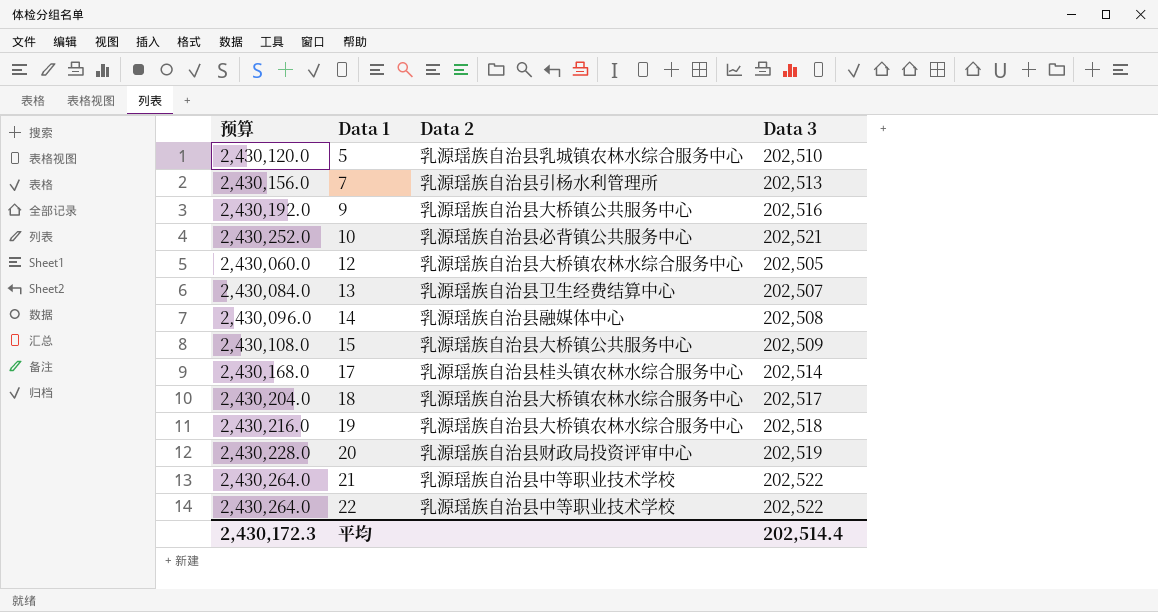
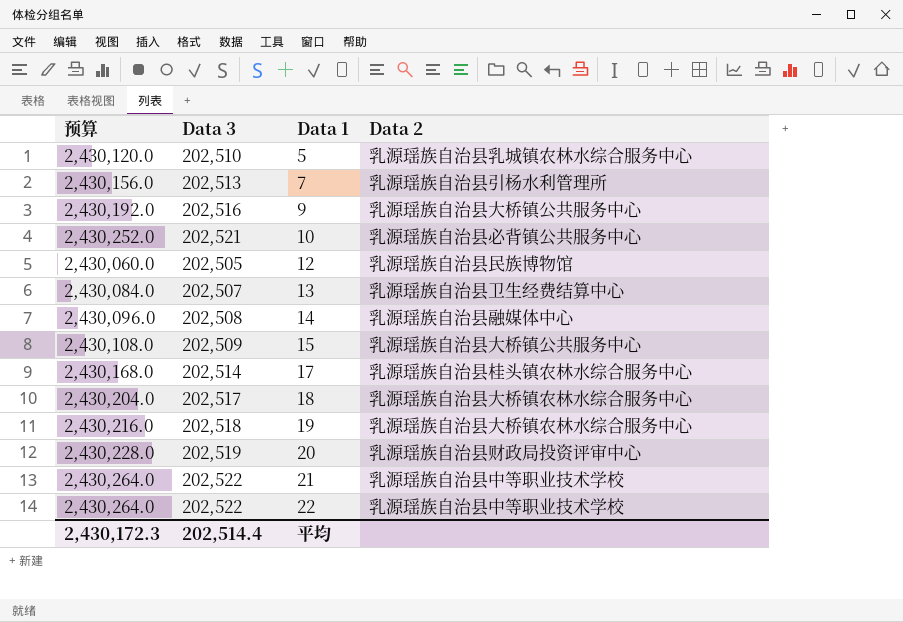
column Data 3 | position: 4 -> 2
12 | Data 2: 乳源瑶族自治县大桥镇农林水综合服务中心 -> 乳源瑶族自治县民族博物馆

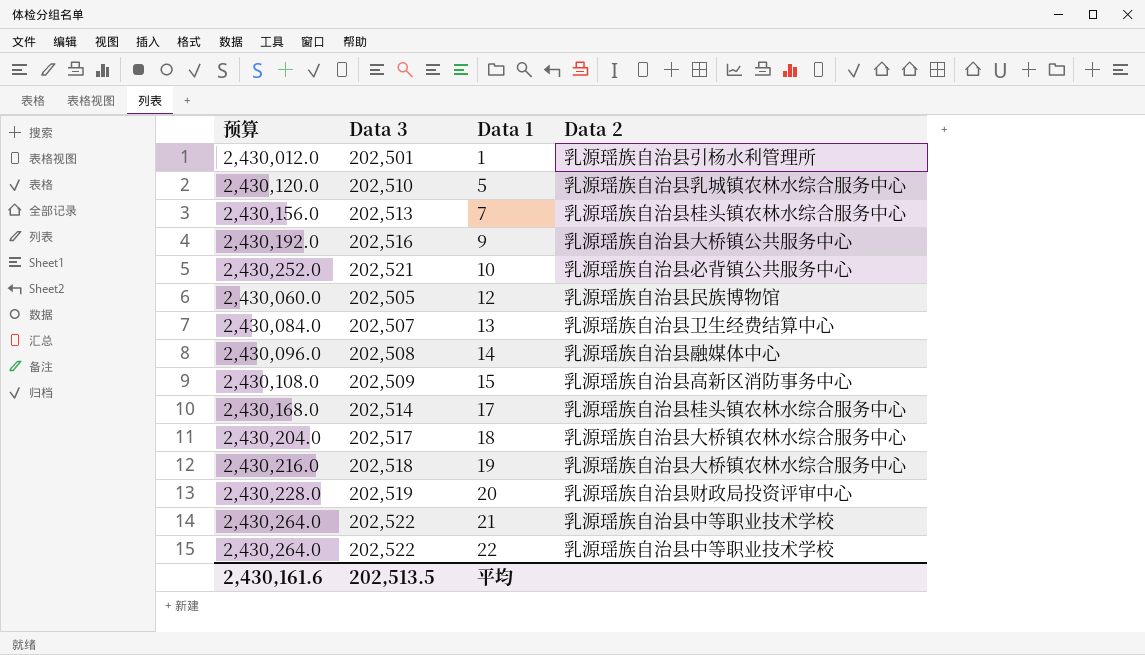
row 1: none -> 2,430,012.0 | 202,501 | 乳源瑶族自治县引杨水利管理所
7 | Data 2: 乳源瑶族自治县引杨水利管理所 -> 乳源瑶族自治县桂头镇农林水综合服务中心
15 | Data 2: 乳源瑶族自治县大桥镇公共服务中心 -> 乳源瑶族自治县高新区消防事务中心
平均 | 预算: 2,430,172.3 -> 2,430,161.6
平均 | Data 3: 202,514.4 -> 202,513.5

